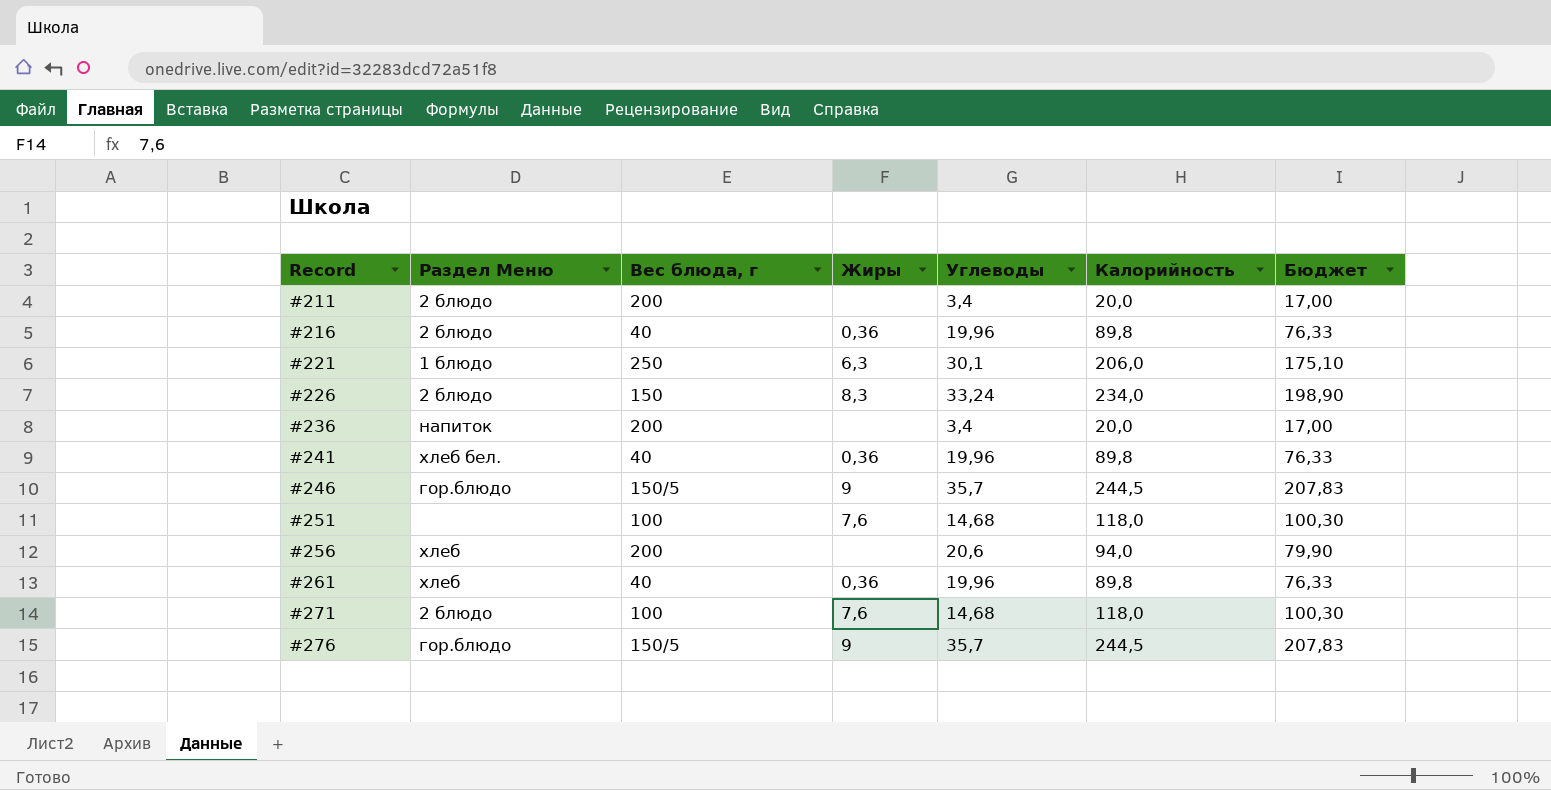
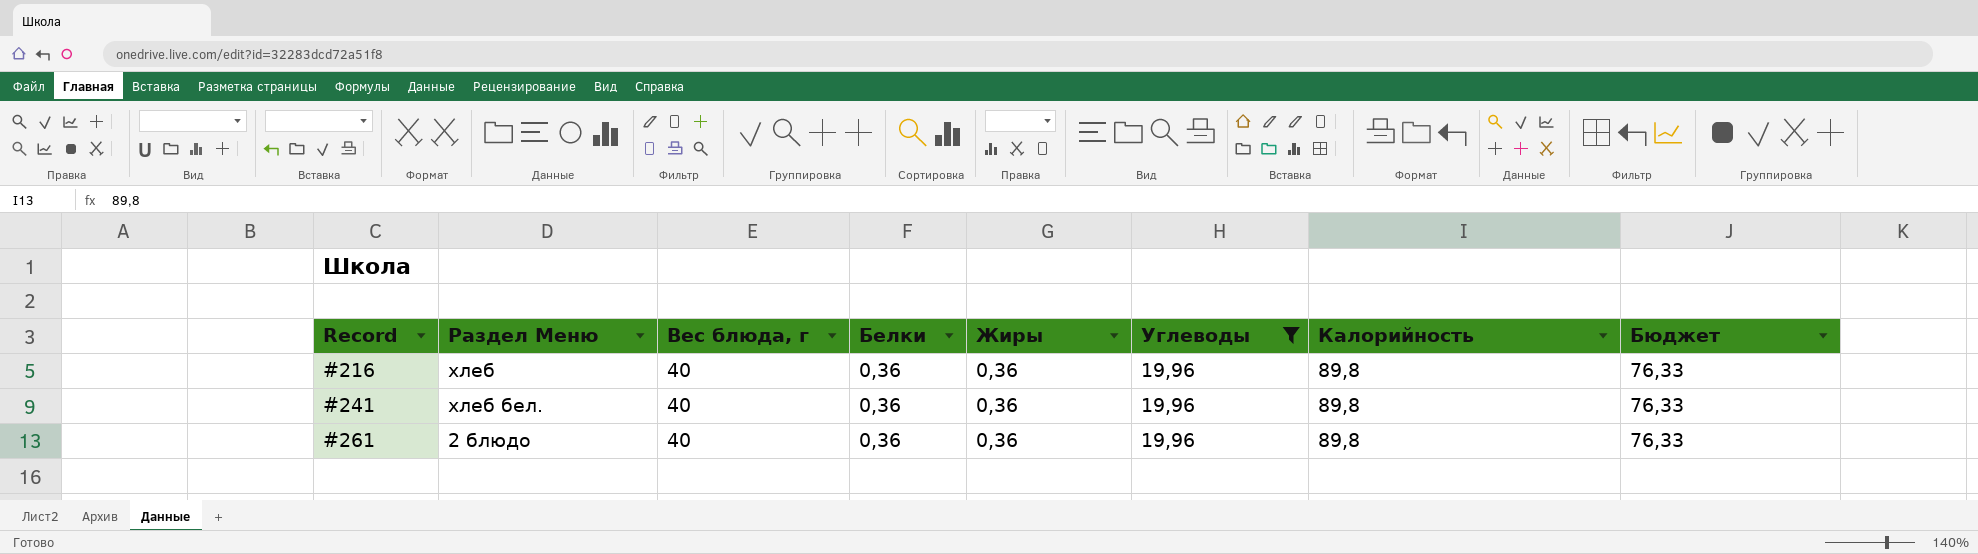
filter: none -> Углеводы = 19,96
column Белки | position: none -> 4
#216 | Раздел Меню: 2 блюдо -> хлеб
#261 | Раздел Меню: хлеб -> 2 блюдо

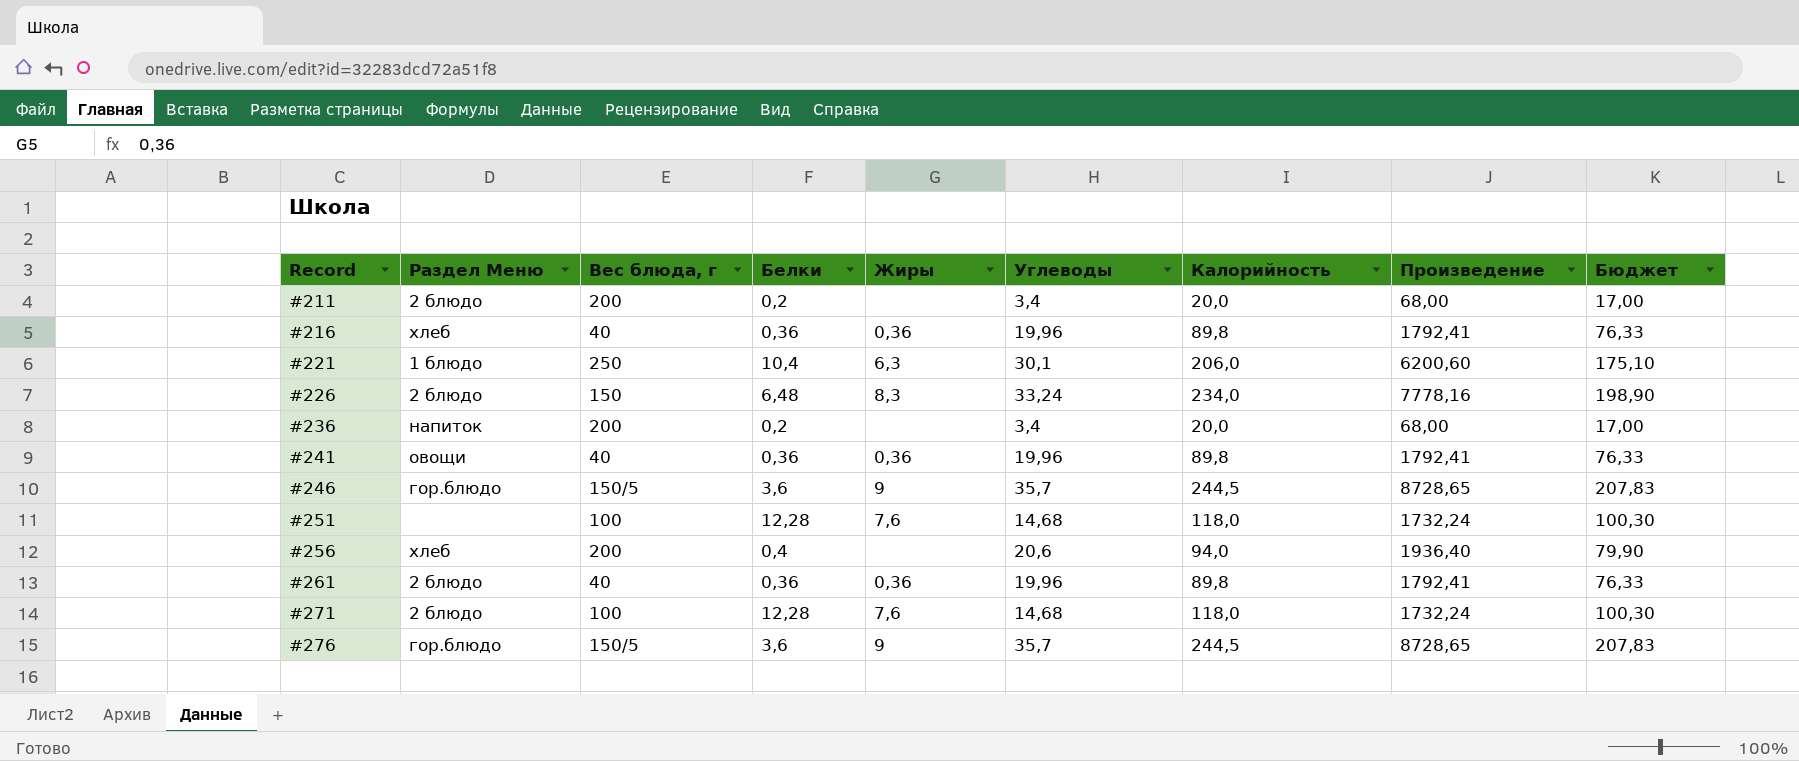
filter: Углеводы = 19,96 -> none
column Произведение | formula: none -> [Углеводы] * [Калорийность]
#241 | Раздел Меню: хлеб бел. -> овощи

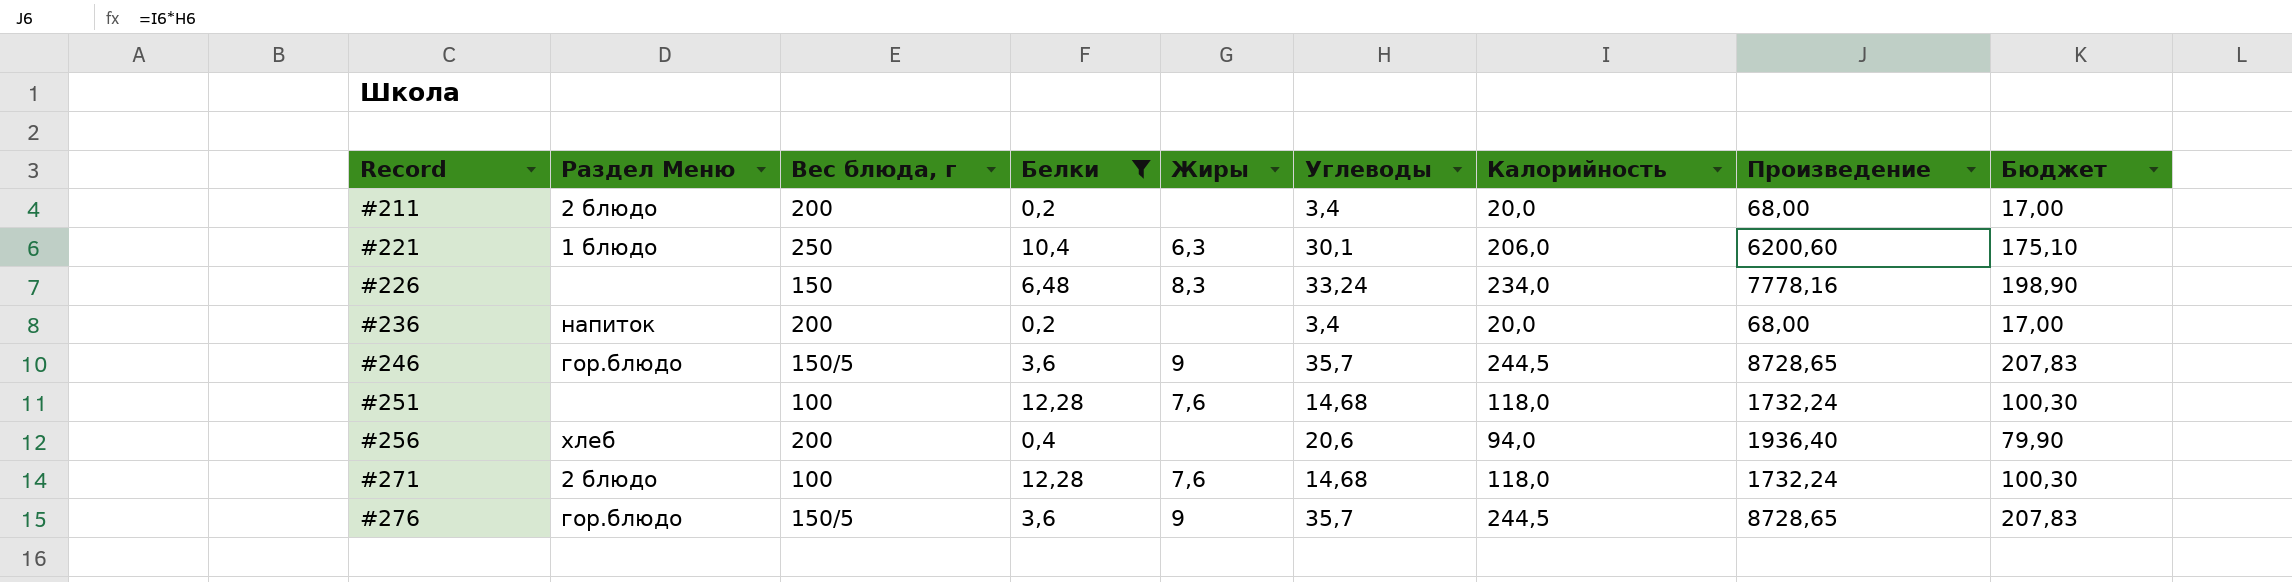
filter: none -> Белки != 0,36
#226 | Раздел Меню: 2 блюдо -> none

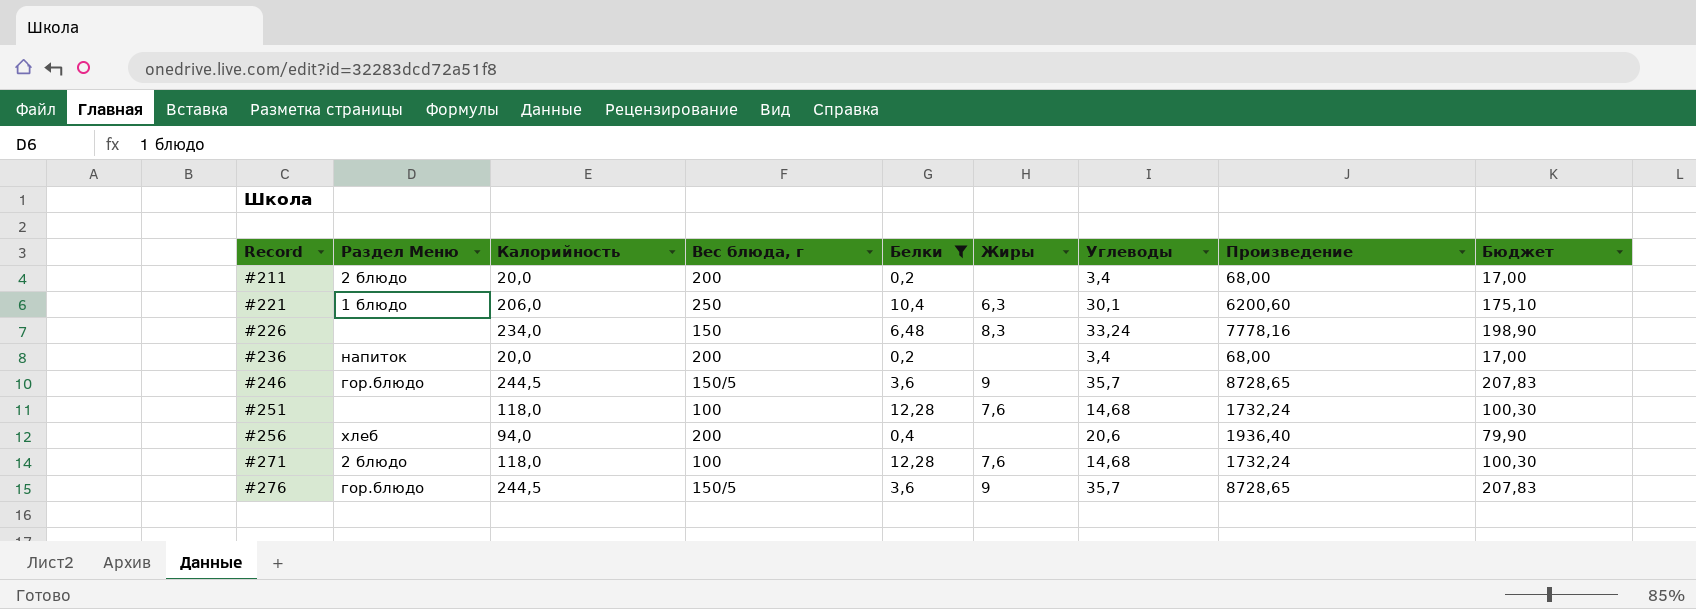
column Калорийность | position: 7 -> 3

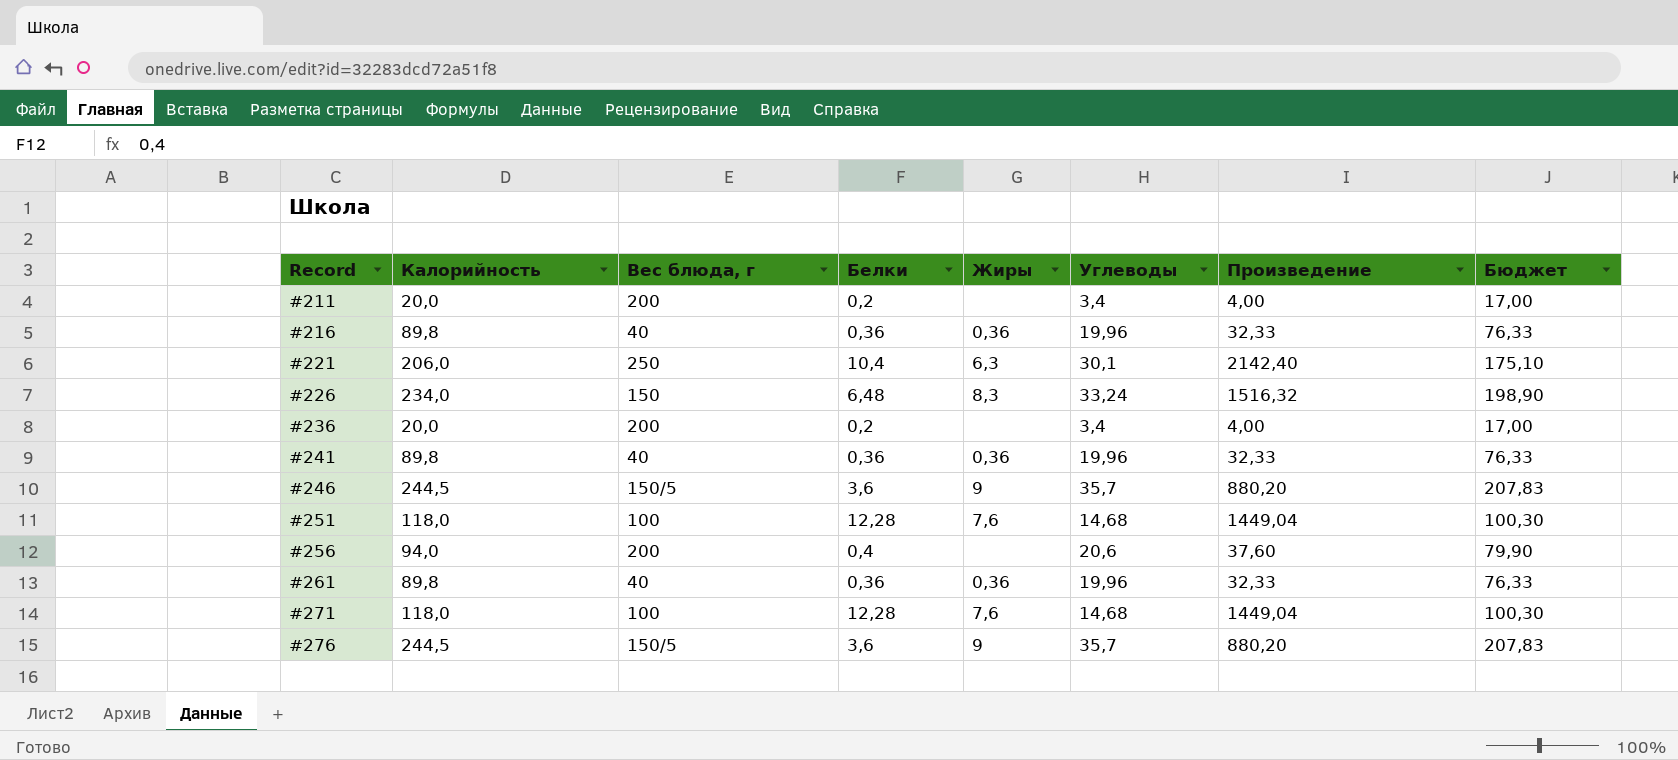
filter: Белки != 0,36 -> none
column Раздел Меню | position: 2 -> none
column Произведение | formula: [Калорийность] * [Углеводы] -> [Калорийность] * [Белки]

